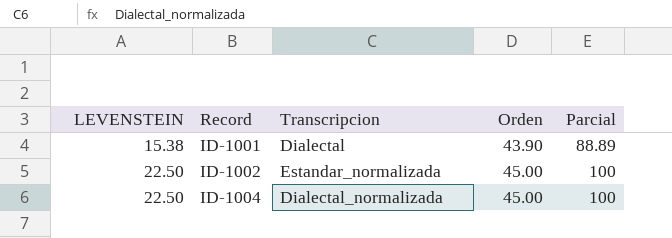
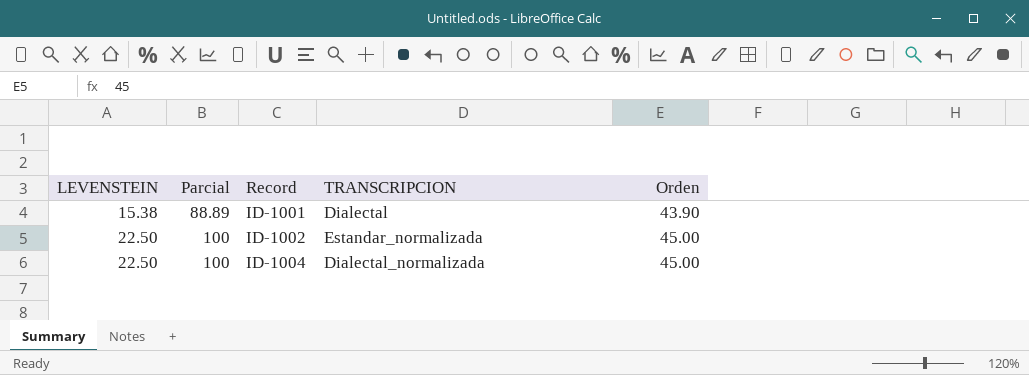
column Parcial | position: 5 -> 2
column name: Transcripcion -> TRANSCRIPCION

